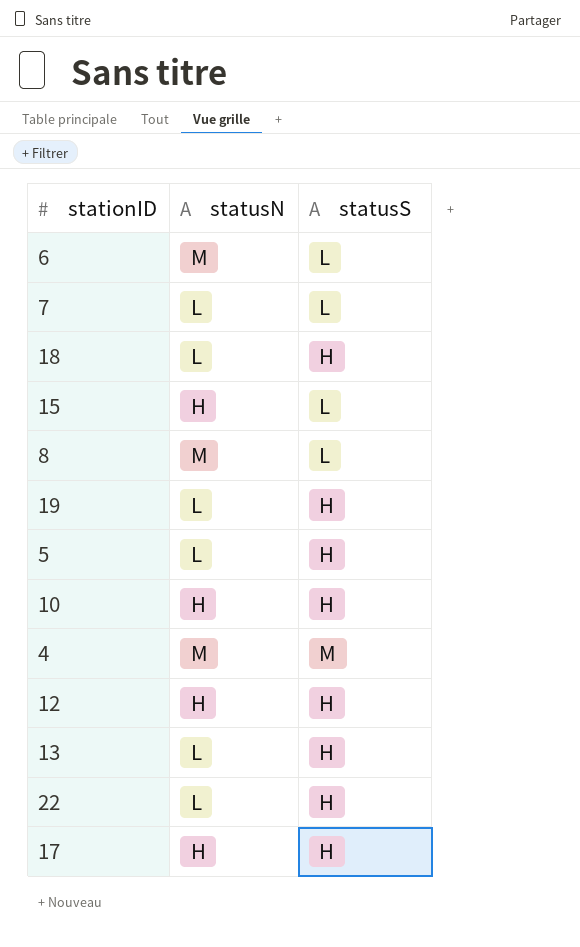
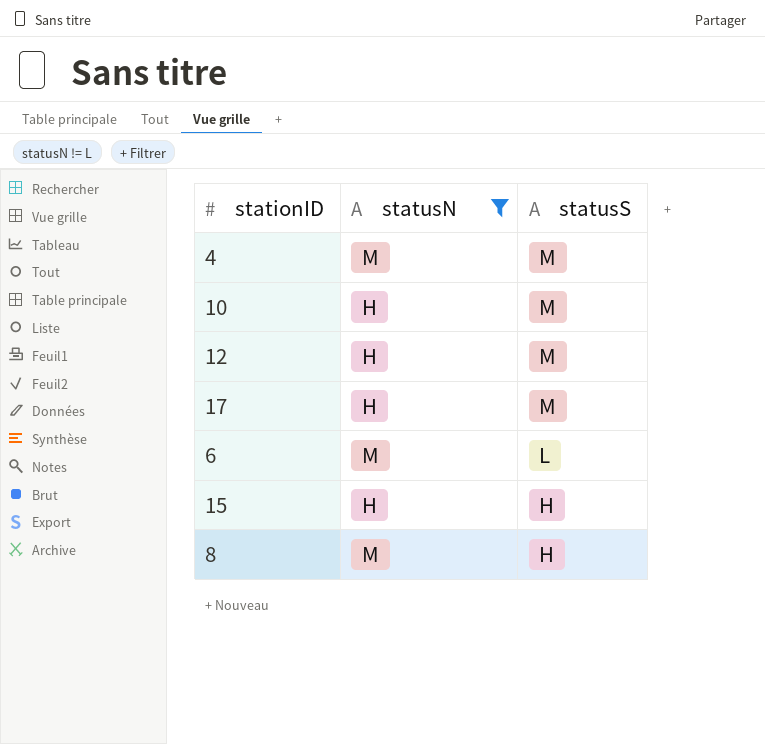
filter: none -> statusN != L
row order: none -> statusS descending
10 | statusS: H -> M
12 | statusS: H -> M
17 | statusS: H -> M
15 | statusS: L -> H
8 | statusS: L -> H

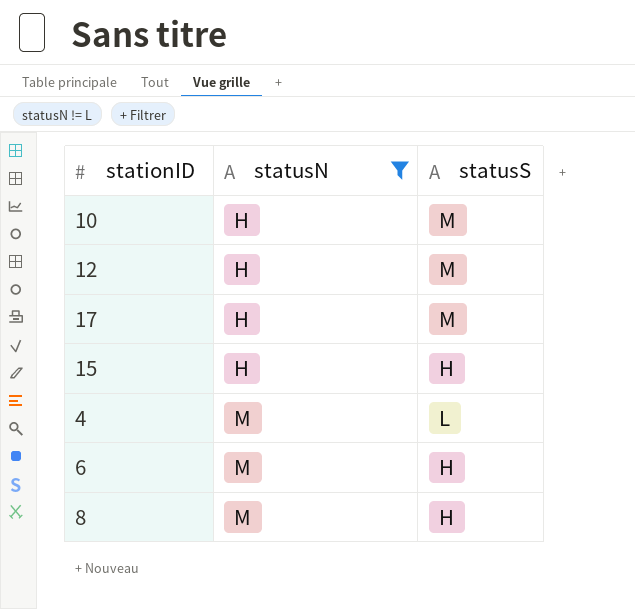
row order: statusS descending -> statusN ascending
4 | statusS: M -> L
6 | statusS: L -> H

